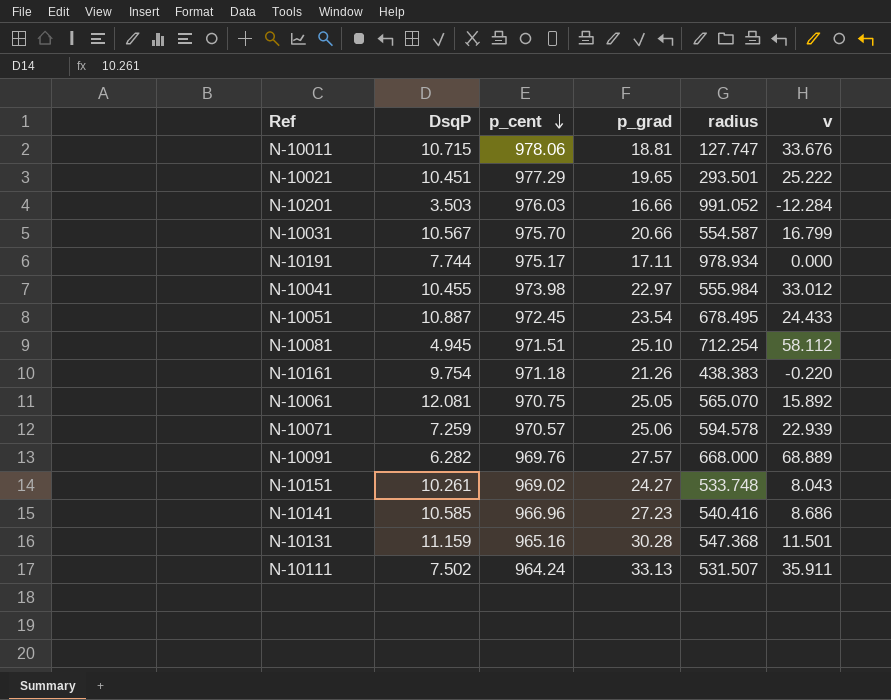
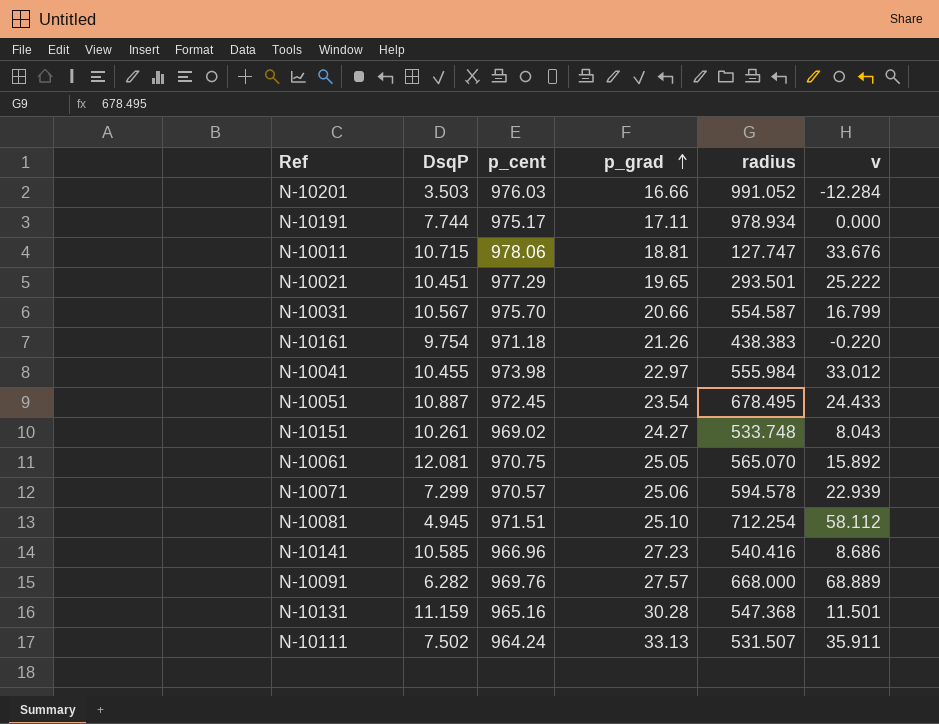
row order: p_cent descending -> p_grad ascending
N-10071 | DsqP: 7.259 -> 7.299

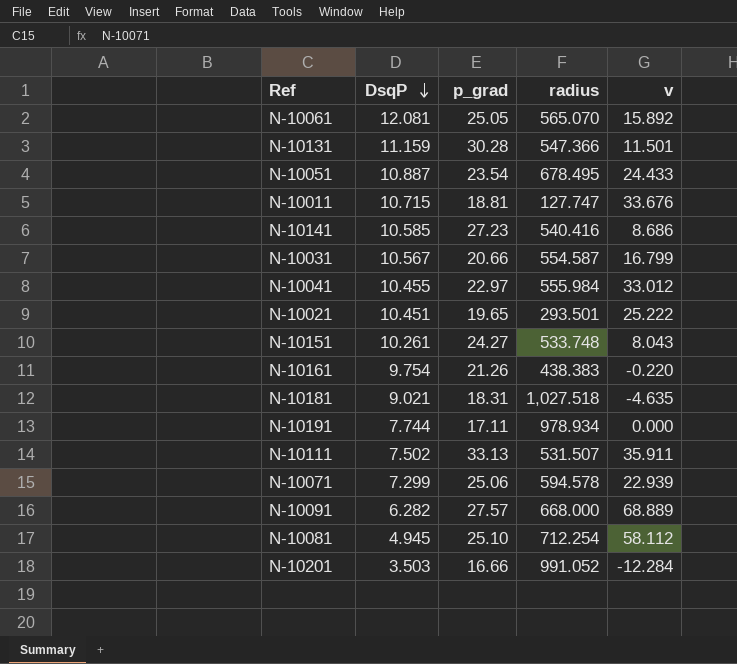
row order: p_grad ascending -> DsqP descending
column p_cent | position: 3 -> none
N-10131 | radius: 547.368 -> 547.366
row N-10181: none -> 9.021 | 18.31 | 1,027.518 | -4.635

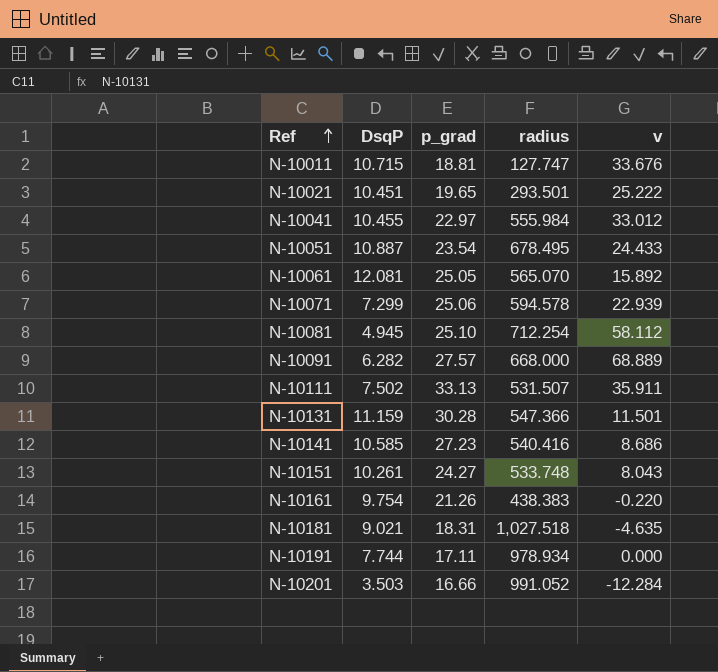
row order: DsqP descending -> Ref ascending
row N-10031: 10.567 | 20.66 | 554.587 | 16.799 -> none

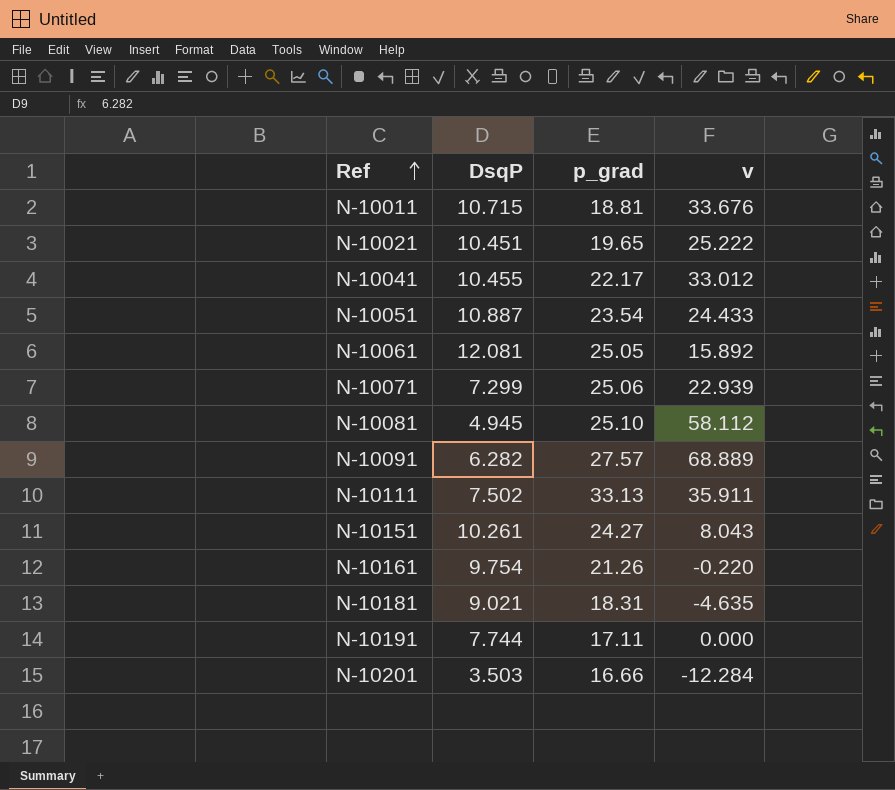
column radius | position: 4 -> none
row N-10131: 11.159 | 30.28 | 547.366 | 11.501 -> none
row N-10141: 10.585 | 27.23 | 540.416 | 8.686 -> none
N-10041 | p_grad: 22.97 -> 22.17

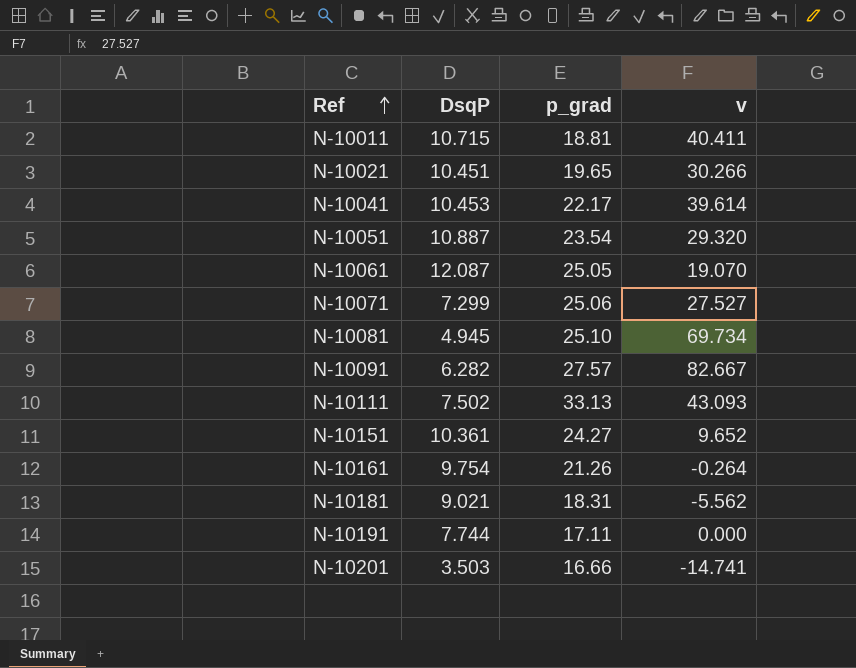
N-10011 | v: 33.676 -> 40.411
N-10021 | v: 25.222 -> 30.266
N-10041 | DsqP: 10.455 -> 10.453
N-10041 | v: 33.012 -> 39.614
N-10051 | v: 24.433 -> 29.320
N-10061 | DsqP: 12.081 -> 12.087
N-10061 | v: 15.892 -> 19.070
N-10071 | v: 22.939 -> 27.527
N-10081 | v: 58.112 -> 69.734
N-10091 | v: 68.889 -> 82.667
N-10111 | v: 35.911 -> 43.093
N-10151 | DsqP: 10.261 -> 10.361
N-10151 | v: 8.043 -> 9.652
N-10161 | v: -0.220 -> -0.264
N-10181 | v: -4.635 -> -5.562
N-10201 | v: -12.284 -> -14.741

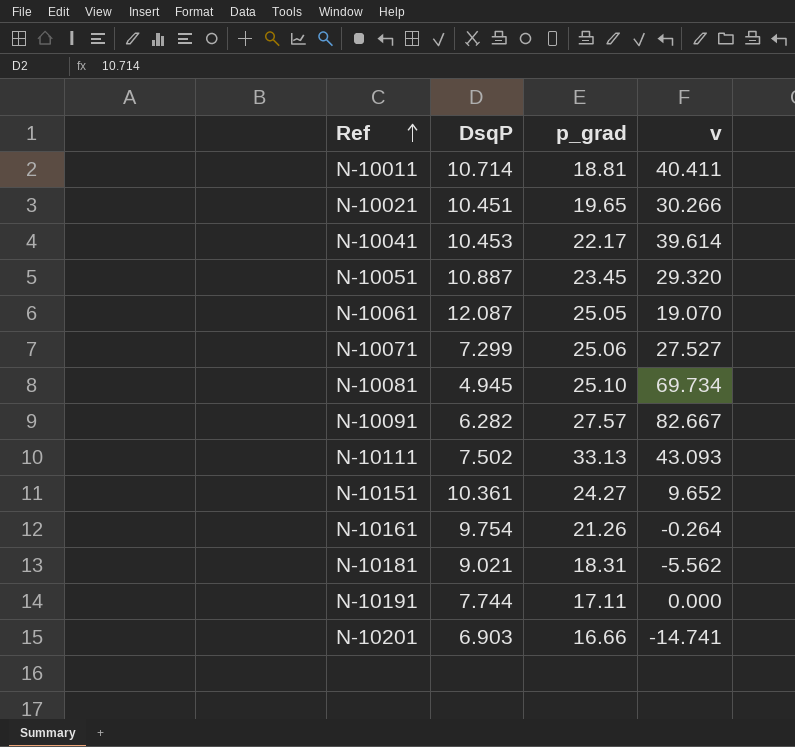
N-10011 | DsqP: 10.715 -> 10.714
N-10051 | p_grad: 23.54 -> 23.45
N-10201 | DsqP: 3.503 -> 6.903

